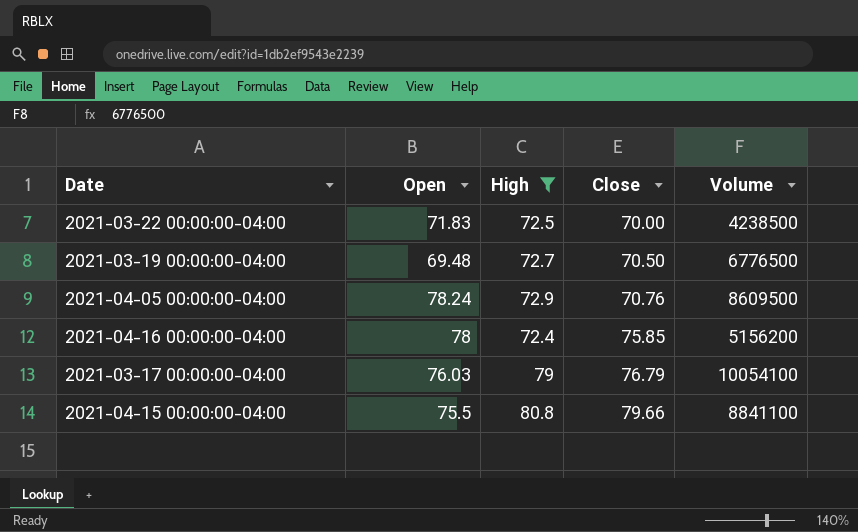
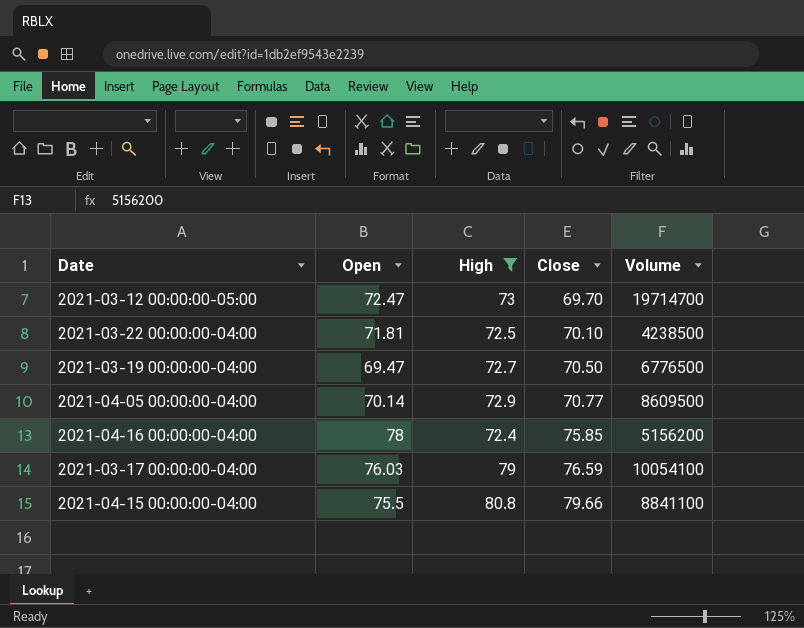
row 2021-03-12 00:00:00-05:00: none -> 72.47 | 73 | 69.70 | 19714700
2021-03-22 00:00:00-04:00 | Open: 71.83 -> 71.81
2021-03-22 00:00:00-04:00 | Close: 70.00 -> 70.10
2021-03-19 00:00:00-04:00 | Open: 69.48 -> 69.47
2021-04-05 00:00:00-04:00 | Open: 78.24 -> 70.14
2021-04-05 00:00:00-04:00 | Close: 70.76 -> 70.77
2021-03-17 00:00:00-04:00 | Close: 76.79 -> 76.59

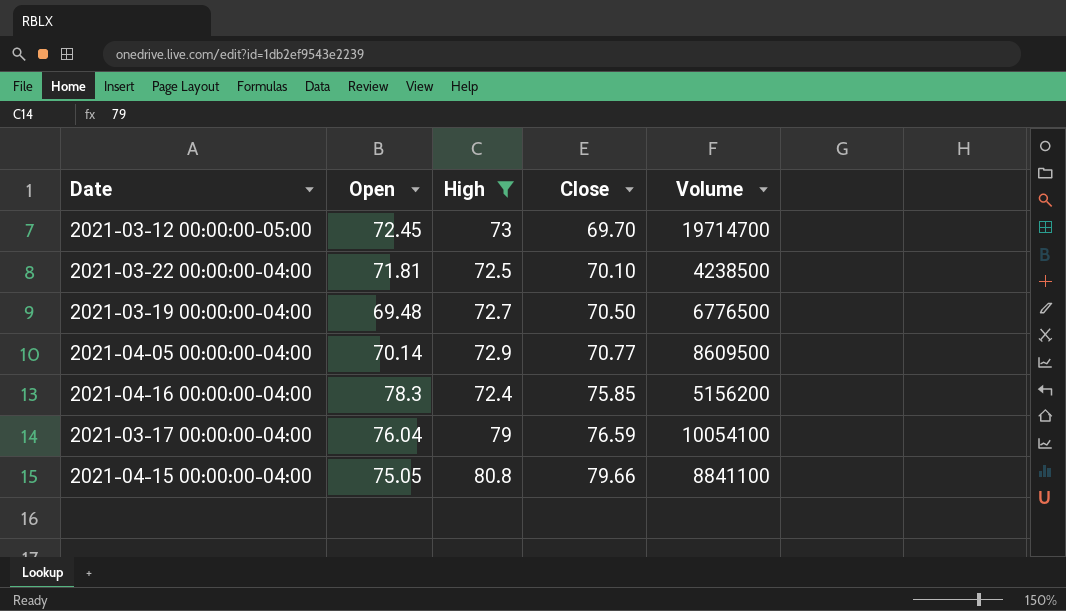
2021-03-12 00:00:00-05:00 | Open: 72.47 -> 72.45
2021-03-19 00:00:00-04:00 | Open: 69.47 -> 69.48
2021-04-16 00:00:00-04:00 | Open: 78 -> 78.3
2021-03-17 00:00:00-04:00 | Open: 76.03 -> 76.04
2021-04-15 00:00:00-04:00 | Open: 75.5 -> 75.05

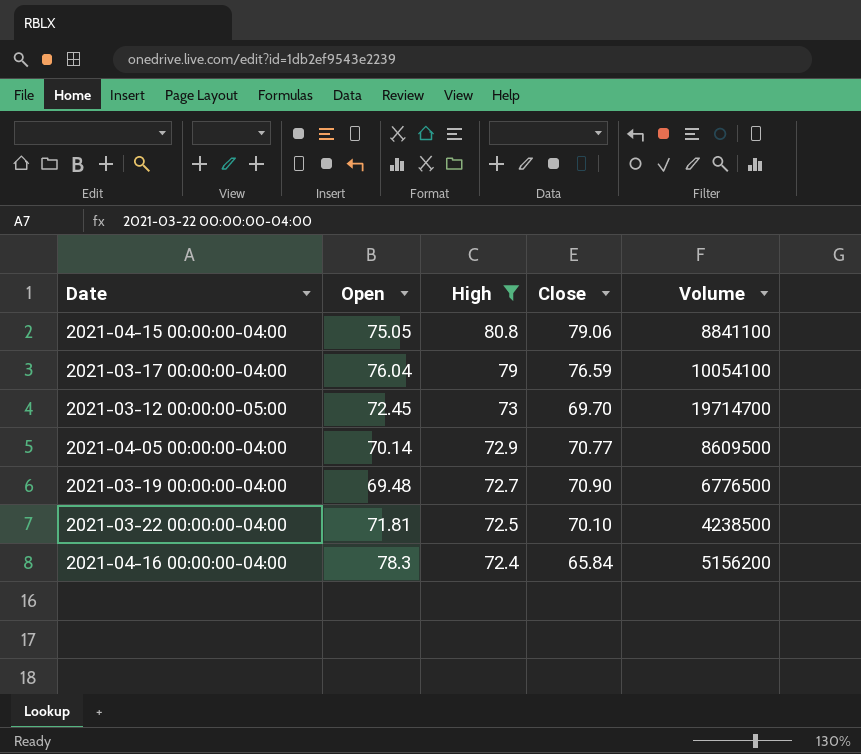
row order: Close ascending -> High descending
2021-04-15 00:00:00-04:00 | Close: 79.66 -> 79.06
2021-03-19 00:00:00-04:00 | Close: 70.50 -> 70.90
2021-04-16 00:00:00-04:00 | Close: 75.85 -> 65.84

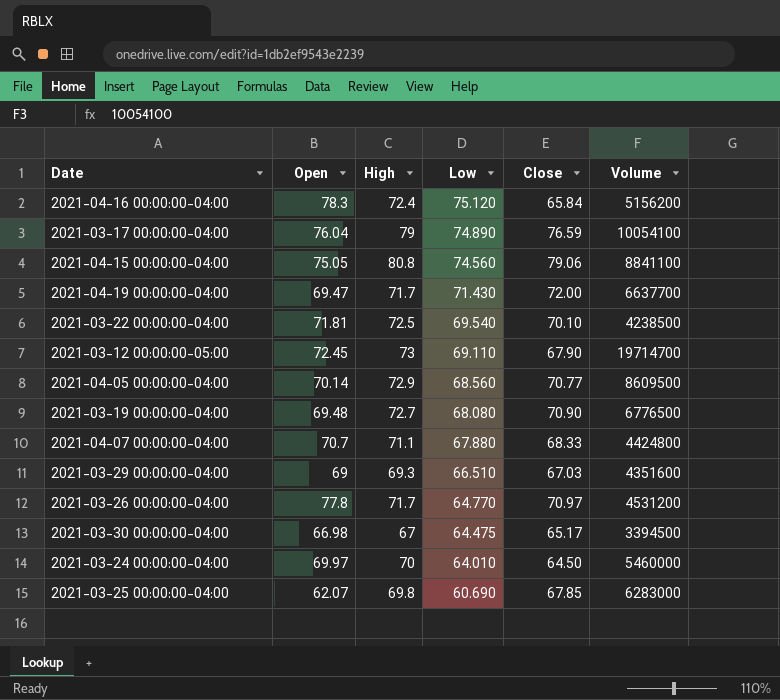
filter: High >= 72.4 -> none
row order: High descending -> Low descending
column Low | position: none -> 4
2021-03-12 00:00:00-05:00 | Close: 69.70 -> 67.90

